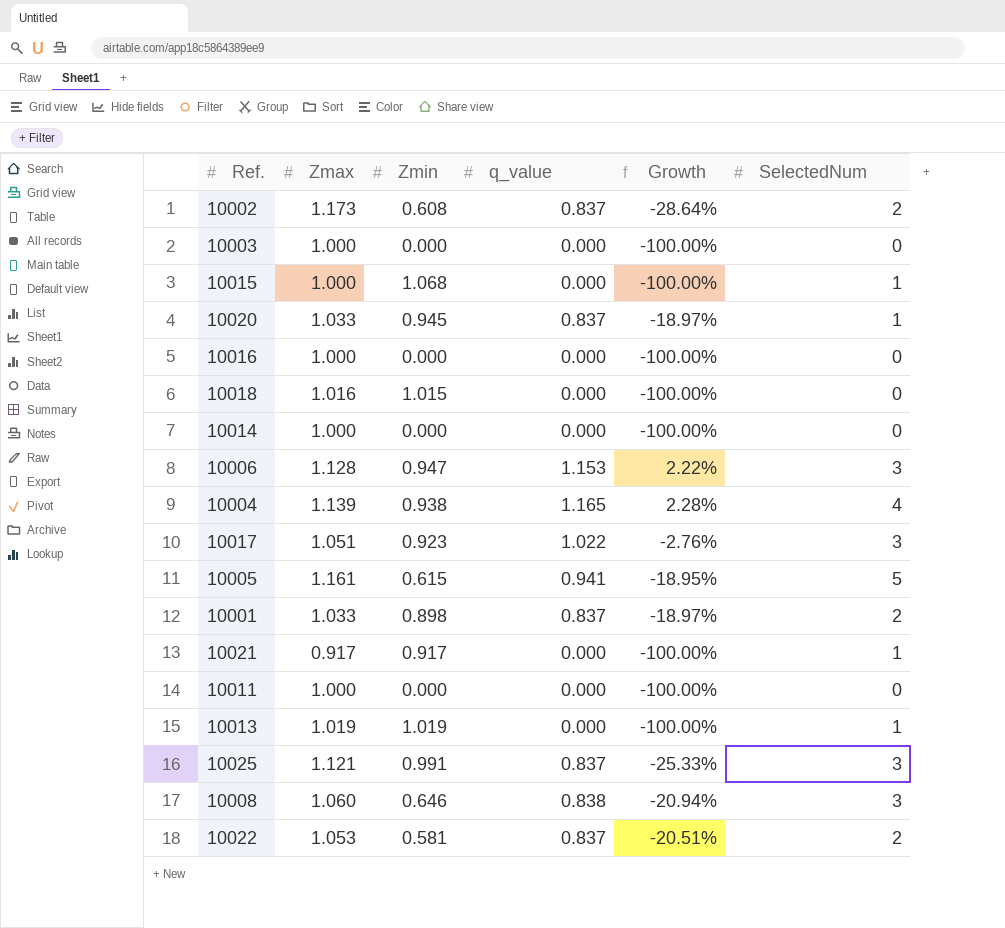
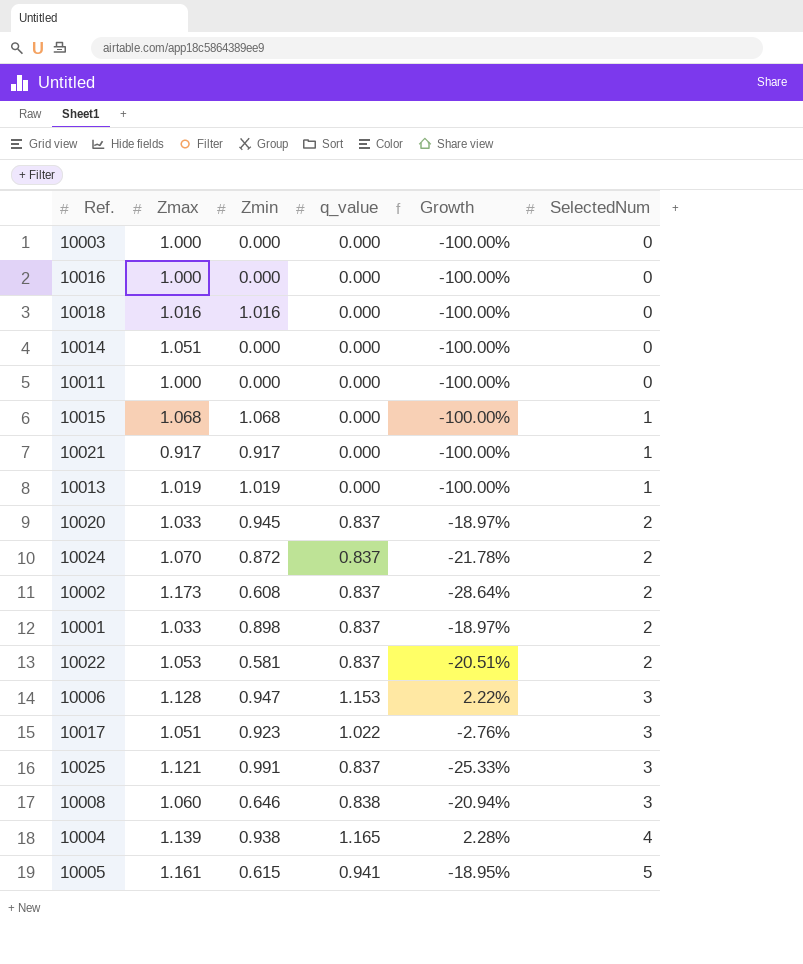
row order: none -> SelectedNum ascending
10018 | Zmin: 1.015 -> 1.016
10014 | Zmax: 1.000 -> 1.051
10015 | Zmax: 1.000 -> 1.068
10020 | SelectedNum: 1 -> 2
row 10024: none -> 1.070 | 0.872 | 0.837 | -21.78% | 2

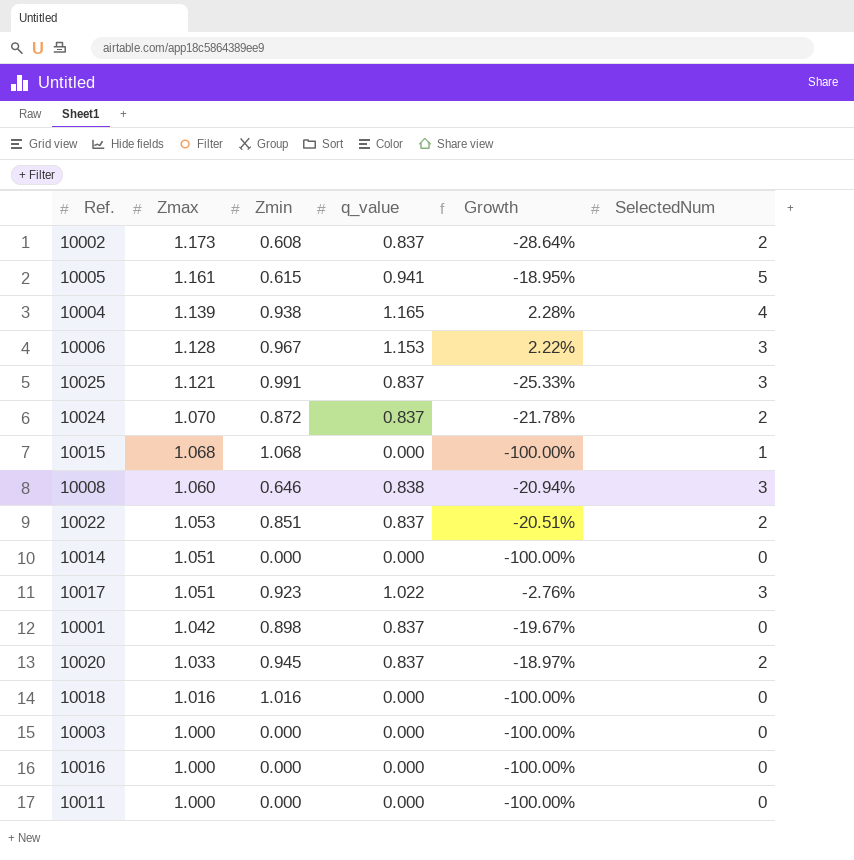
row order: SelectedNum ascending -> Zmax descending
row 10021: 0.917 | 0.917 | 0.000 | -100.00% | 1 -> none
row 10013: 1.019 | 1.019 | 0.000 | -100.00% | 1 -> none
10006 | Zmin: 0.947 -> 0.967
10022 | Zmin: 0.581 -> 0.851
10001 | Zmax: 1.033 -> 1.042
10001 | Growth: -18.97% -> -19.67%
10001 | SelectedNum: 2 -> 0

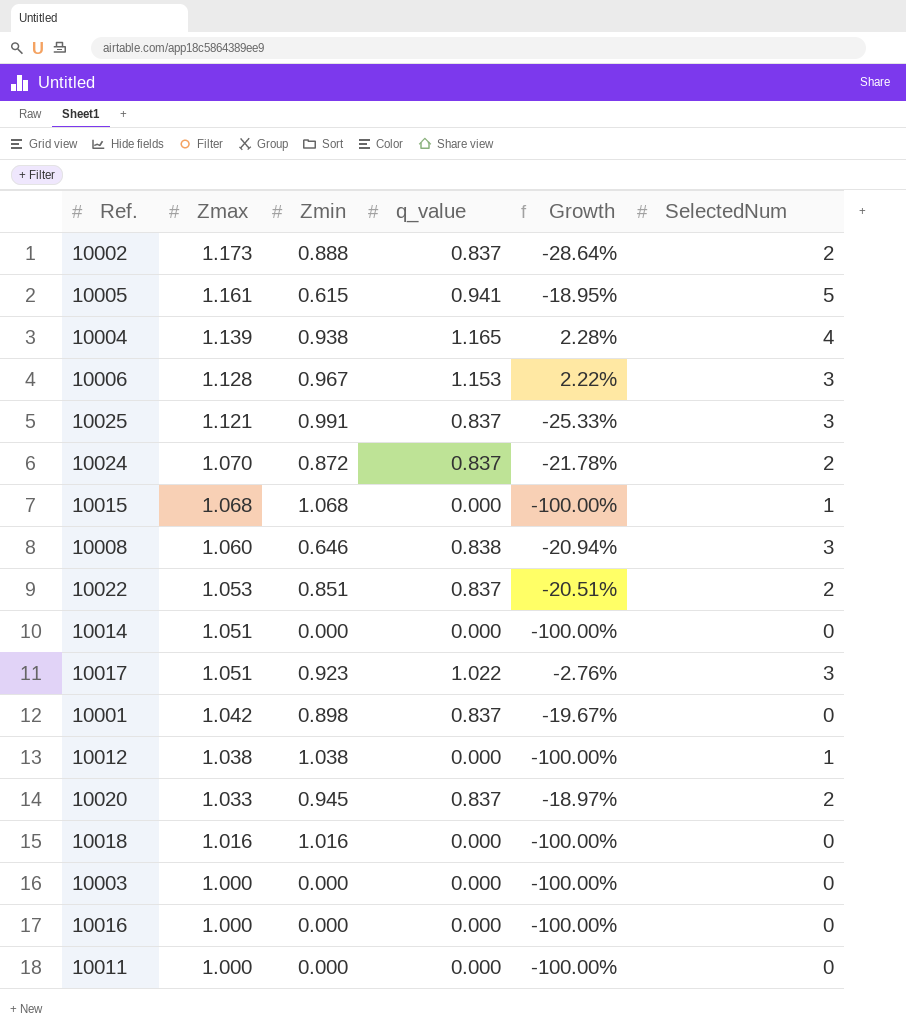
10002 | Zmin: 0.608 -> 0.888
row 10012: none -> 1.038 | 1.038 | 0.000 | -100.00% | 1

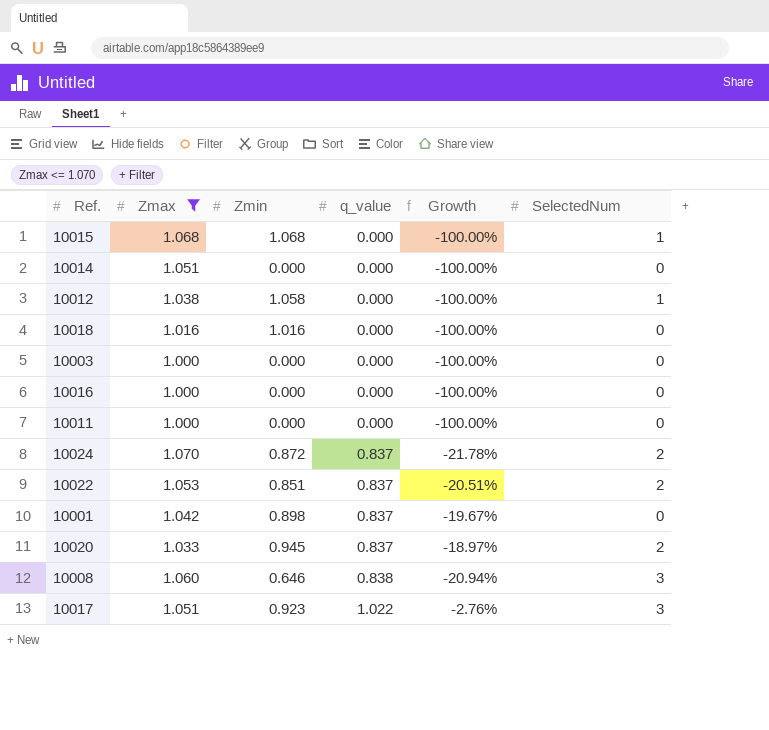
filter: none -> Zmax <= 1.070
row order: Zmax descending -> q_value ascending
10012 | Zmin: 1.038 -> 1.058

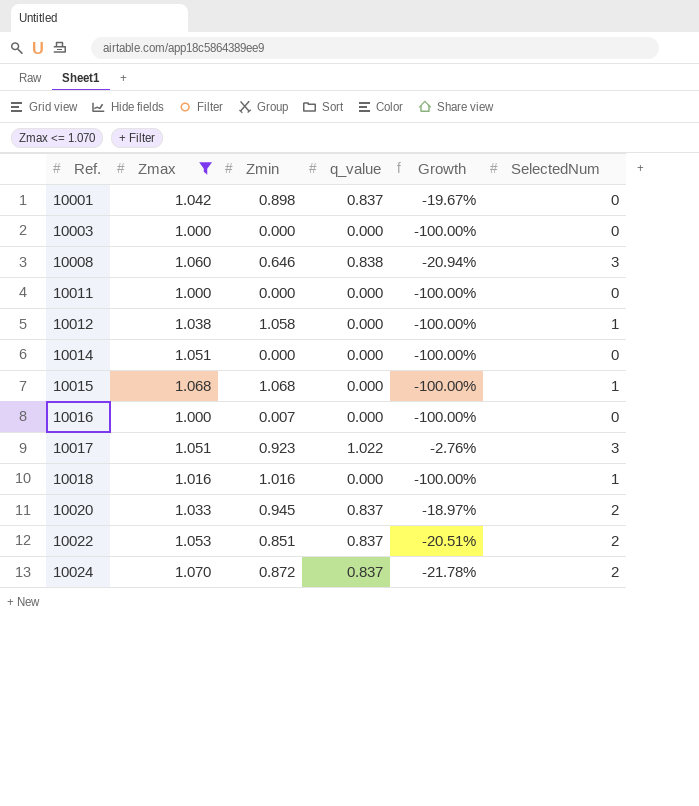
row order: q_value ascending -> Ref. ascending
10016 | Zmin: 0.000 -> 0.007
10018 | SelectedNum: 0 -> 1

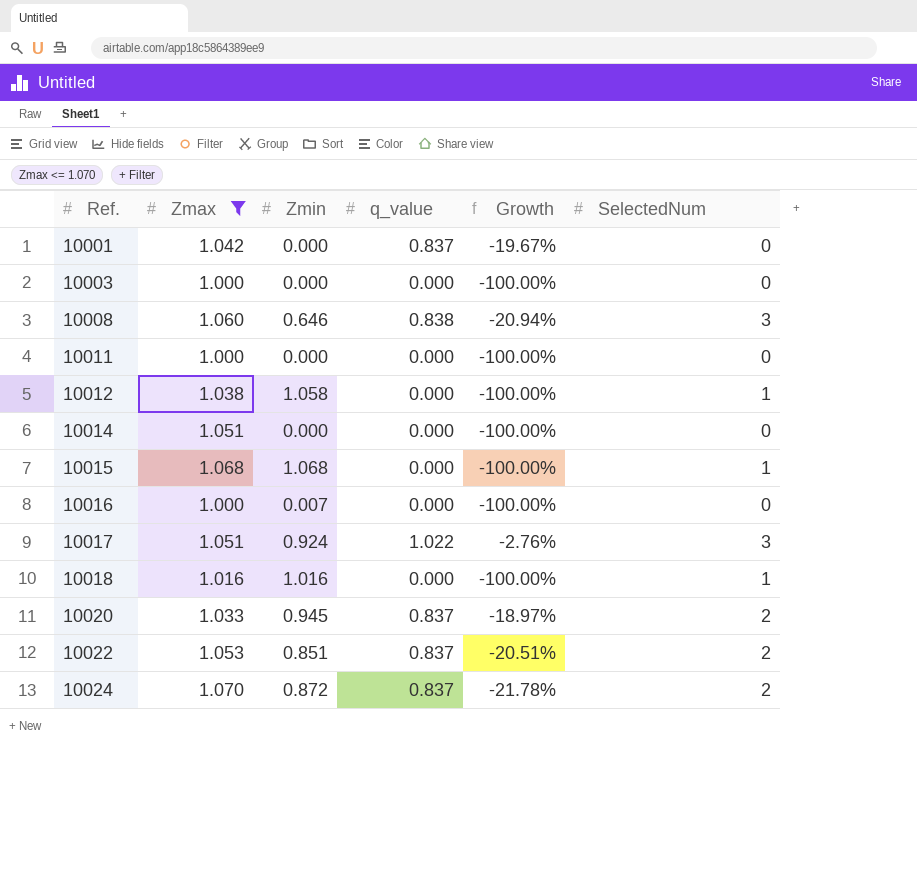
10001 | Zmin: 0.898 -> 0.000
10017 | Zmin: 0.923 -> 0.924

